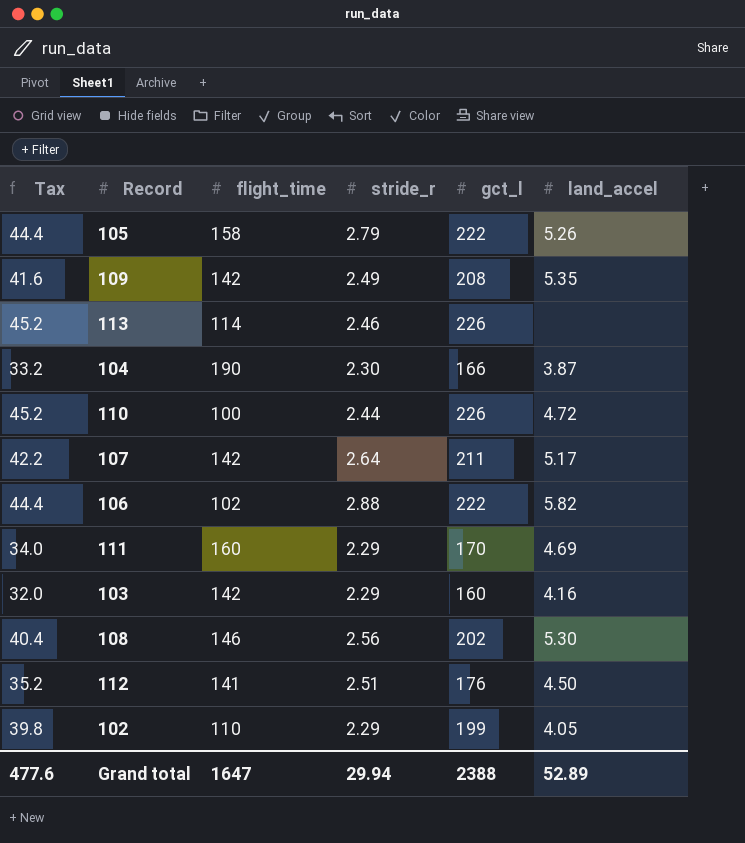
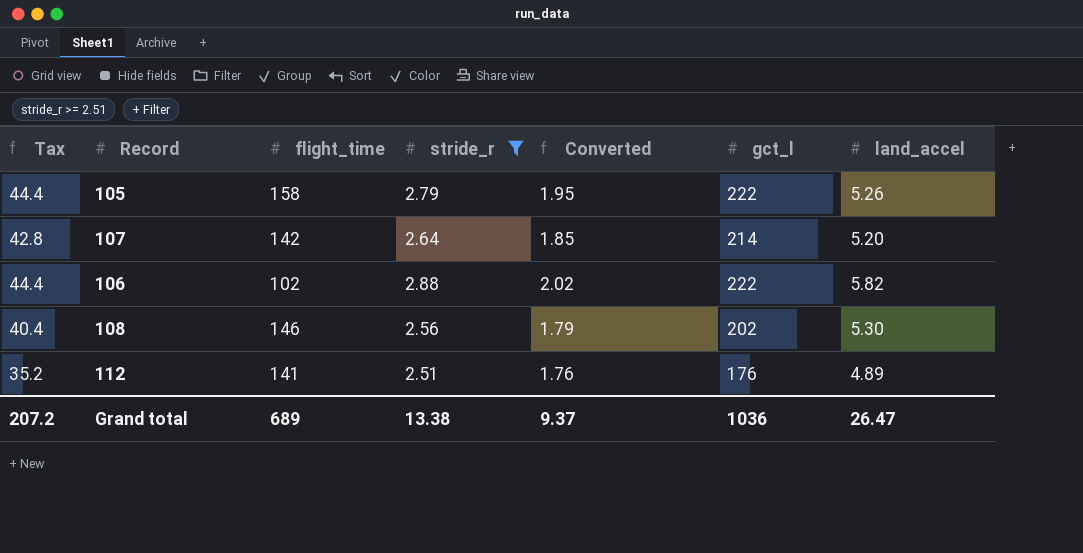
filter: none -> stride_r >= 2.51
column Converted | formula: none -> [stride_r] * 0.7
107 | Tax: 42.2 -> 42.8
107 | gct_l: 211 -> 214
107 | land_accel: 5.17 -> 5.20
112 | land_accel: 4.50 -> 4.89
Grand total | Tax: 477.6 -> 207.2
Grand total | flight_time: 1647 -> 689
Grand total | stride_r: 29.94 -> 13.38
Grand total | gct_l: 2388 -> 1036
Grand total | land_accel: 52.89 -> 26.47

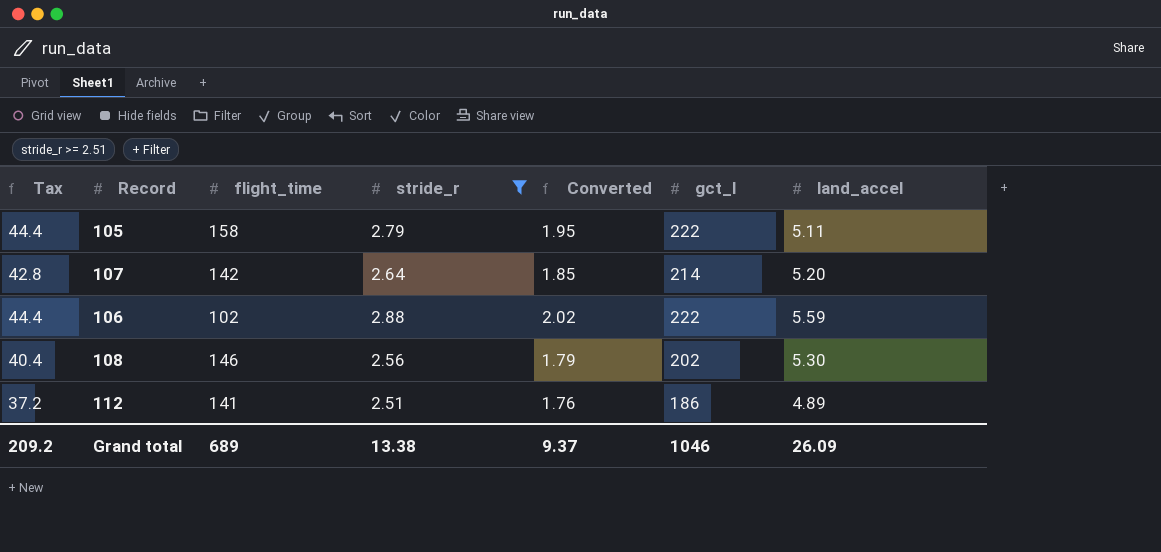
105 | land_accel: 5.26 -> 5.11
106 | land_accel: 5.82 -> 5.59
112 | Tax: 35.2 -> 37.2
112 | gct_l: 176 -> 186
Grand total | Tax: 207.2 -> 209.2
Grand total | gct_l: 1036 -> 1046
Grand total | land_accel: 26.47 -> 26.09

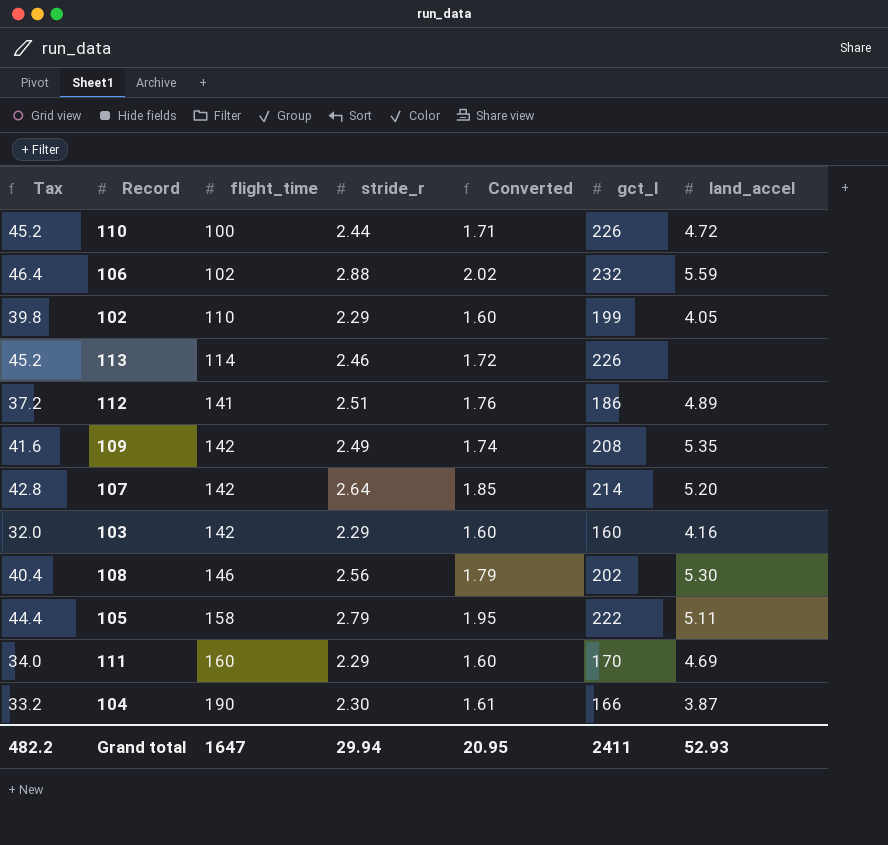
filter: stride_r >= 2.51 -> none
row order: none -> flight_time ascending
106 | Tax: 44.4 -> 46.4
106 | gct_l: 222 -> 232
Grand total | Tax: 209.2 -> 482.2
Grand total | flight_time: 689 -> 1647
Grand total | stride_r: 13.38 -> 29.94
Grand total | Converted: 9.37 -> 20.95
Grand total | gct_l: 1046 -> 2411
Grand total | land_accel: 26.09 -> 52.93

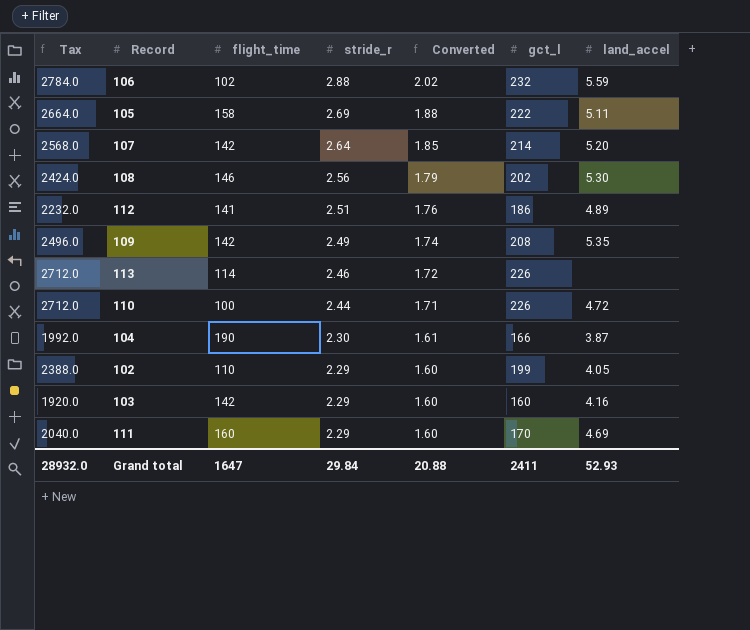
row order: flight_time ascending -> stride_r descending
column Tax | formula: [gct_l] * 0.2 -> [gct_l] * 12
105 | stride_r: 2.79 -> 2.69
105 | Converted: 1.95 -> 1.88
Grand total | Tax: 482.2 -> 28932.0
Grand total | stride_r: 29.94 -> 29.84
Grand total | Converted: 20.95 -> 20.88

